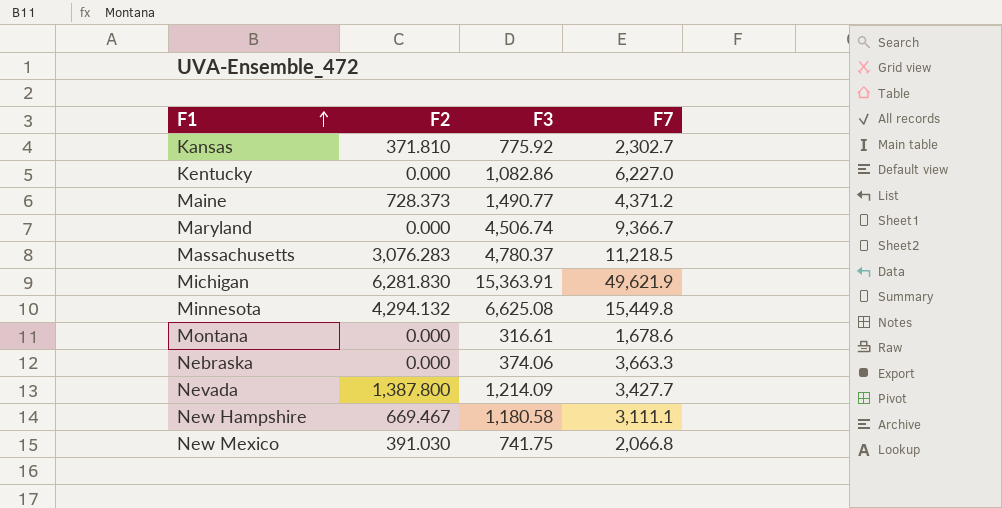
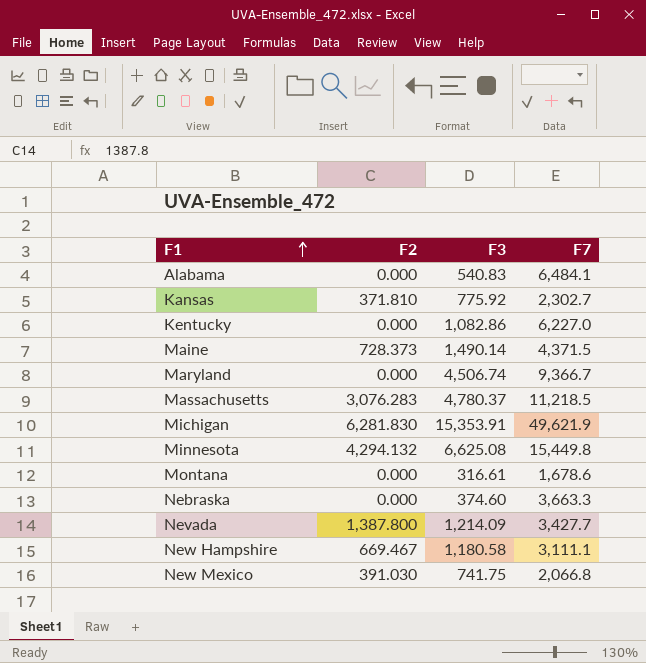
row Alabama: none -> 0.000 | 540.83 | 6,484.1
Maine | F3: 1,490.77 -> 1,490.14
Maine | F7: 4,371.2 -> 4,371.5
Michigan | F3: 15,363.91 -> 15,353.91
Nebraska | F3: 374.06 -> 374.60

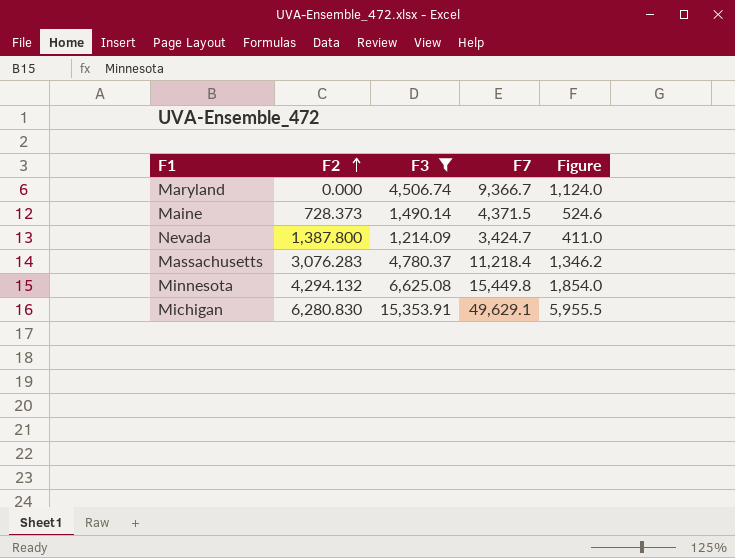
filter: none -> F3 >= 1,214.09
row order: F1 ascending -> F2 ascending
column Figure | formula: none -> [F7] * 0.12
Nevada | F7: 3,427.7 -> 3,424.7
Massachusetts | F7: 11,218.5 -> 11,218.4
Michigan | F2: 6,281.830 -> 6,280.830
Michigan | F7: 49,621.9 -> 49,629.1

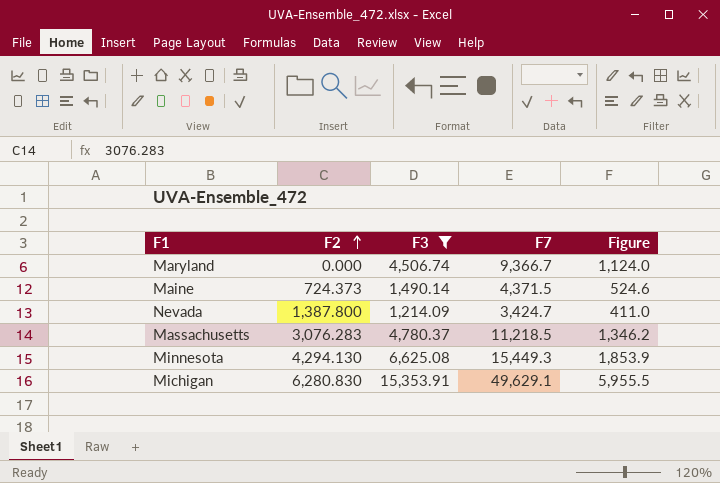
Maine | F2: 728.373 -> 724.373
Massachusetts | F7: 11,218.4 -> 11,218.5
Minnesota | F2: 4,294.132 -> 4,294.130
Minnesota | F7: 15,449.8 -> 15,449.3
Minnesota | Figure: 1,854.0 -> 1,853.9

